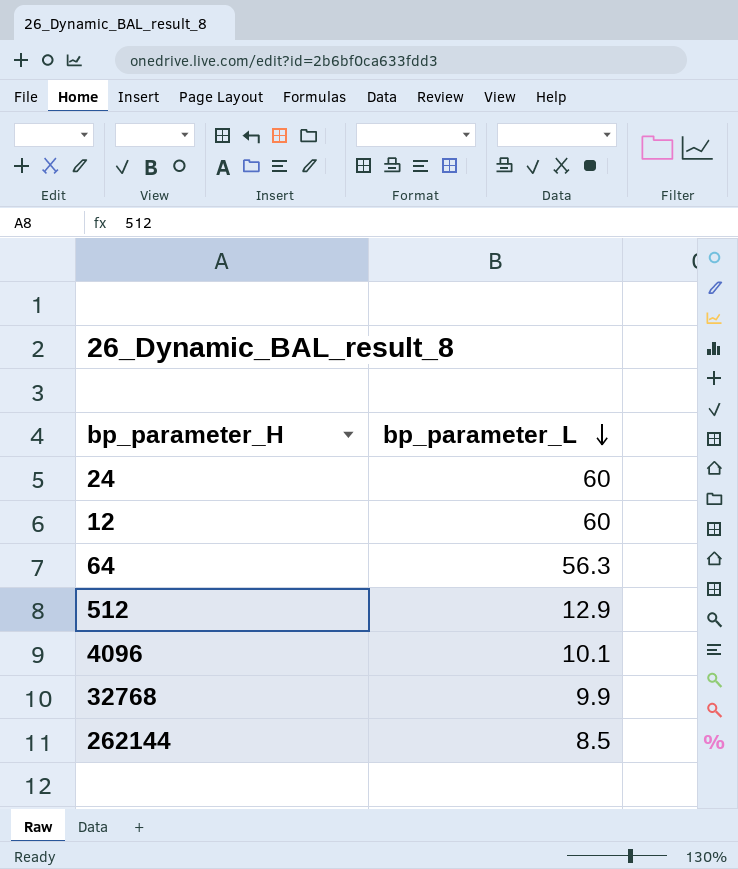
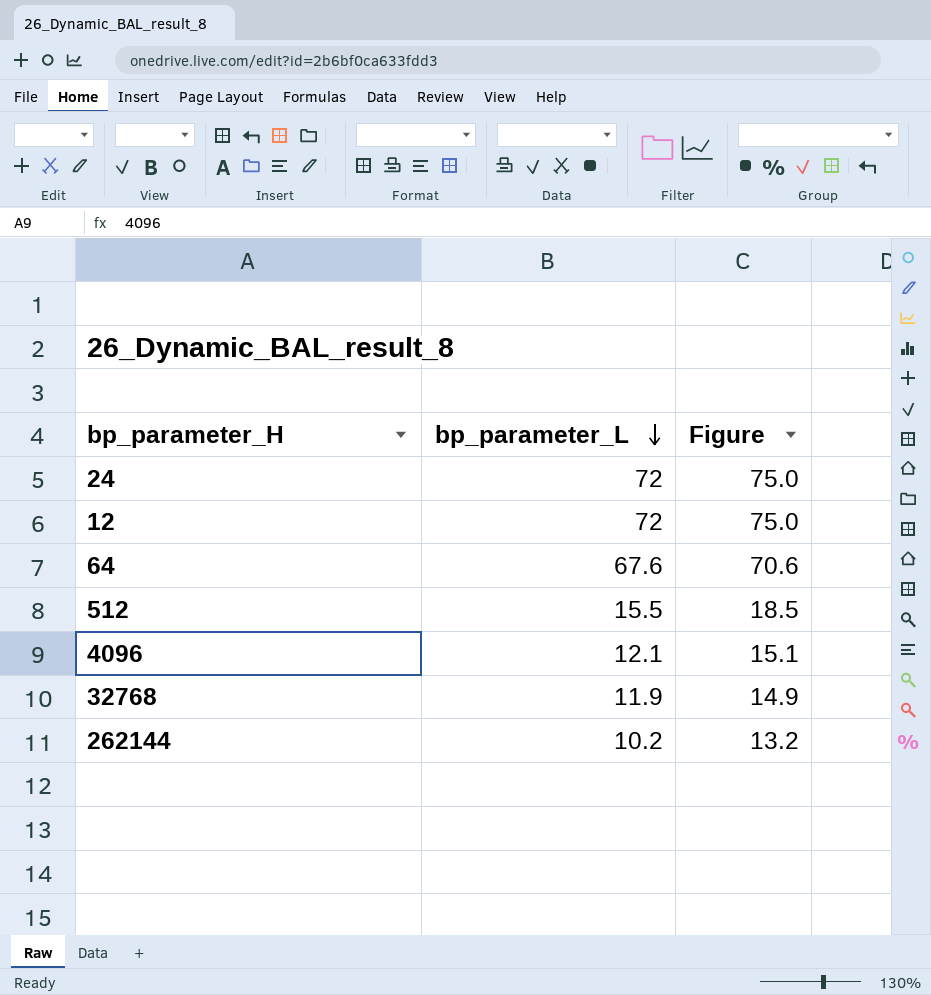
column Figure | formula: none -> [bp_parameter_L] + 3
24 | bp_parameter_L: 60 -> 72
12 | bp_parameter_L: 60 -> 72
64 | bp_parameter_L: 56.3 -> 67.6
512 | bp_parameter_L: 12.9 -> 15.5
4096 | bp_parameter_L: 10.1 -> 12.1
32768 | bp_parameter_L: 9.9 -> 11.9
262144 | bp_parameter_L: 8.5 -> 10.2

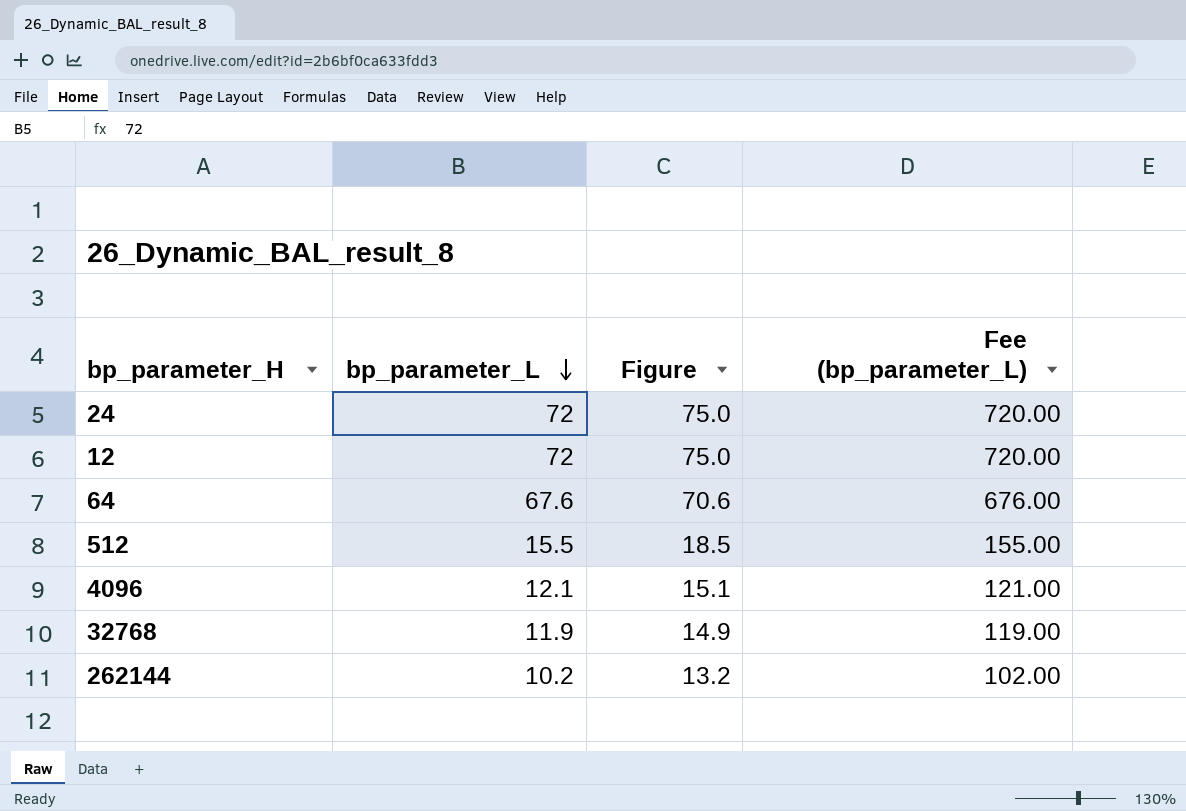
column Fee (bp_parameter_L) | formula: none -> [bp_parameter_L] * 10

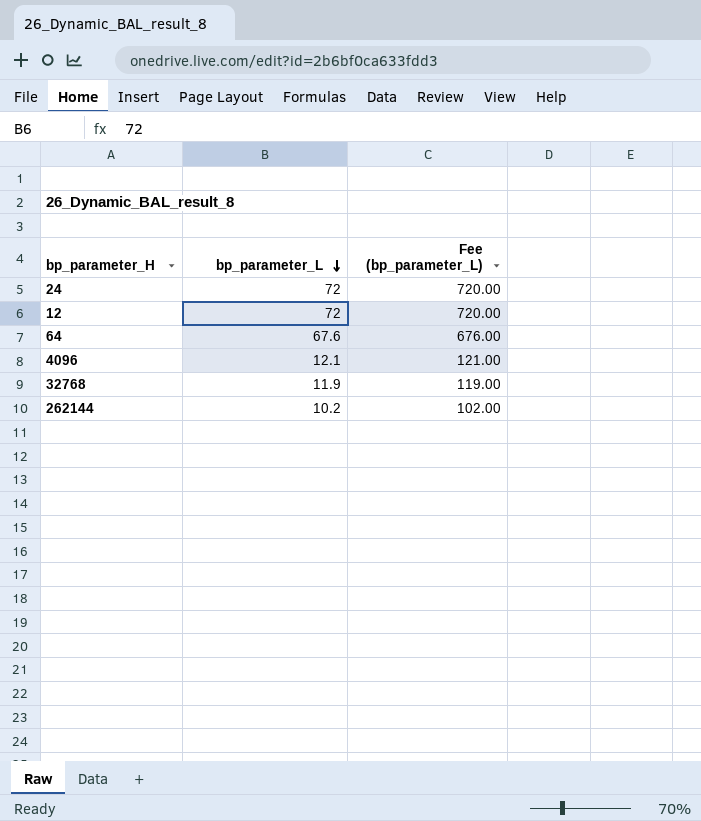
column Figure | formula: [bp_parameter_L] + 3 -> none
row 512: 15.5 | 18.5 | 155.00 -> none

